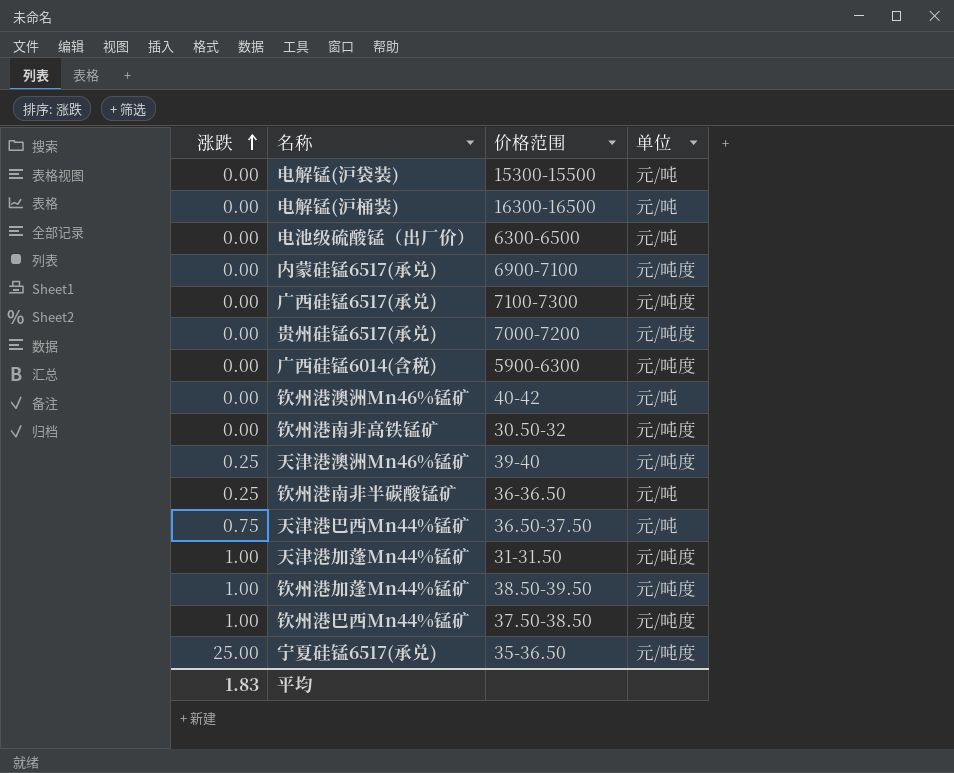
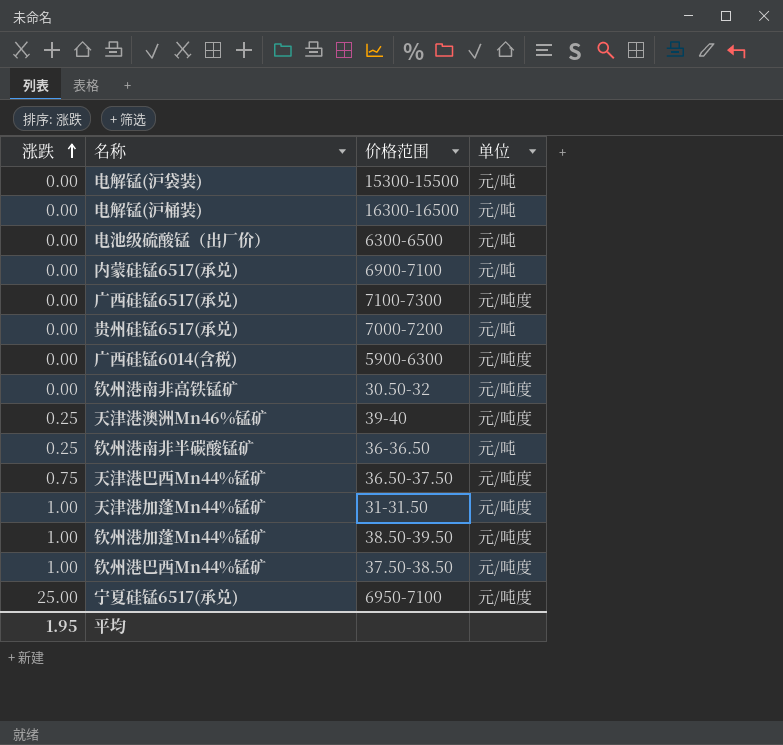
row 钦州港澳洲Mn46%锰矿: 0.00 | 40-42 | 元/吨 -> none
内蒙硅锰6517(承兑) | 单位: 元/吨度 -> 元/吨
贵州硅锰6517(承兑) | 单位: 元/吨度 -> 元/吨
天津港巴西Mn44%锰矿 | 单位: 元/吨 -> 元/吨度
宁夏硅锰6517(承兑) | 价格范围: 35-36.50 -> 6950-7100
平均 | 涨跌: 1.83 -> 1.95

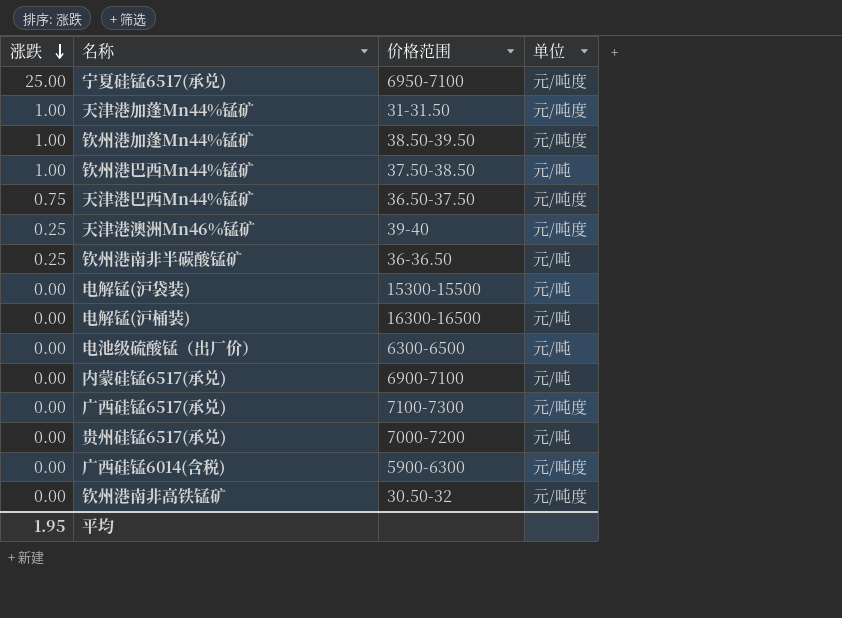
row order: 涨跌 ascending -> 涨跌 descending
钦州港巴西Mn44%锰矿 | 单位: 元/吨度 -> 元/吨

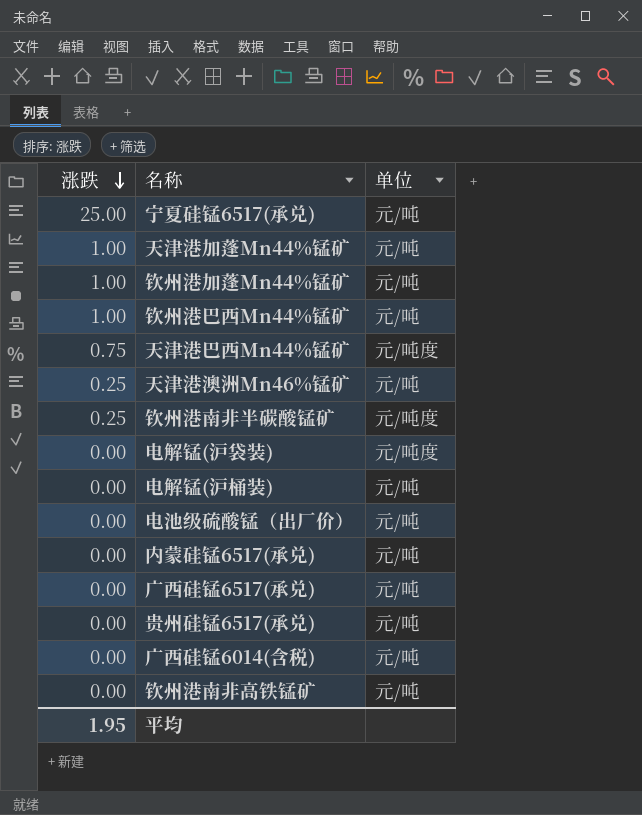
column 价格范围 | position: 3 -> none
宁夏硅锰6517(承兑) | 单位: 元/吨度 -> 元/吨
天津港加蓬Mn44%锰矿 | 单位: 元/吨度 -> 元/吨
钦州港加蓬Mn44%锰矿 | 单位: 元/吨度 -> 元/吨
天津港澳洲Mn46%锰矿 | 单位: 元/吨度 -> 元/吨
钦州港南非半碳酸锰矿 | 单位: 元/吨 -> 元/吨度
电解锰(沪袋装) | 单位: 元/吨 -> 元/吨度
广西硅锰6517(承兑) | 单位: 元/吨度 -> 元/吨
广西硅锰6014(含税) | 单位: 元/吨度 -> 元/吨
钦州港南非高铁锰矿 | 单位: 元/吨度 -> 元/吨

